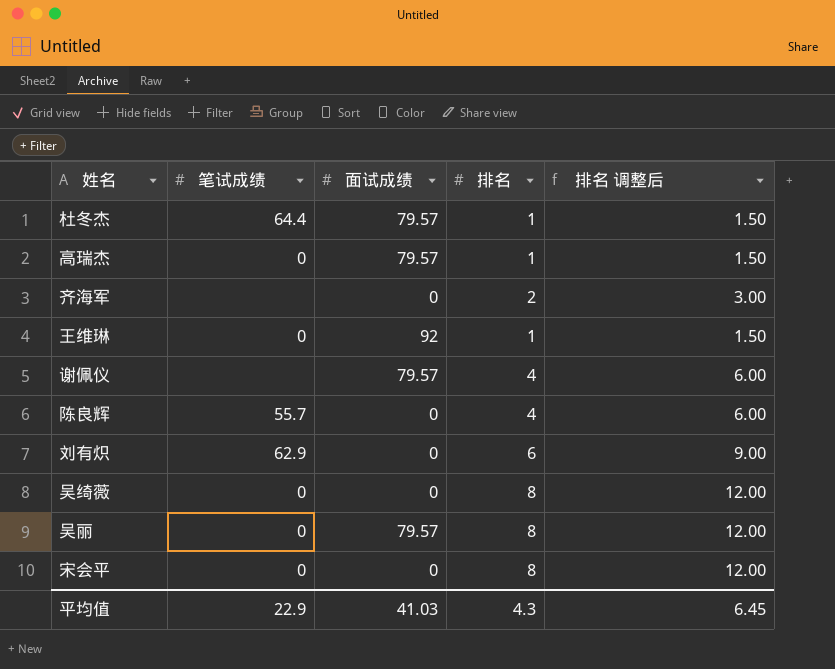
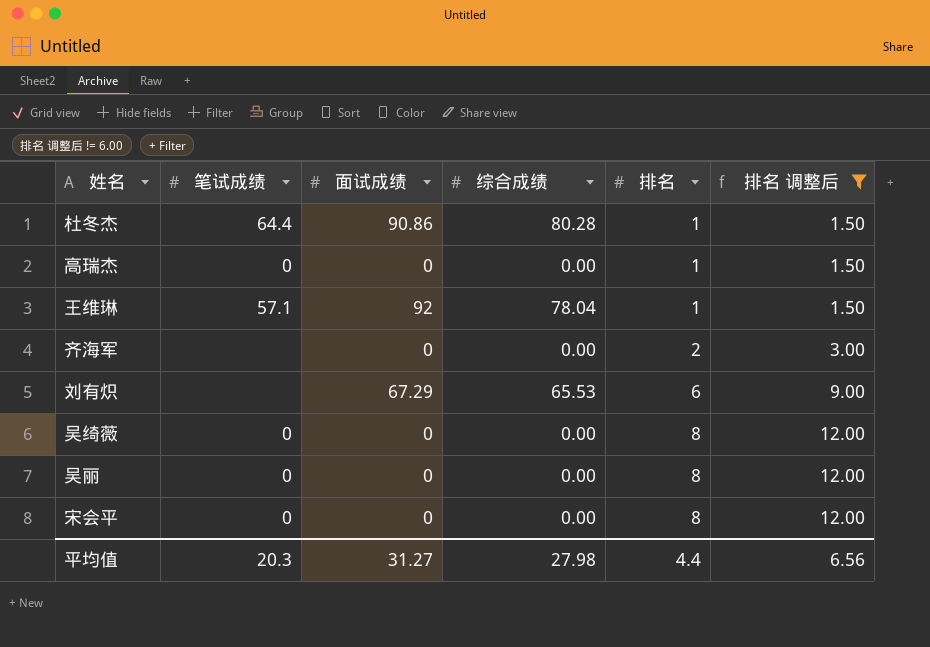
filter: none -> 排名 调整后 != 6.00
row order: none -> 排名 ascending
column 综合成绩 | position: none -> 4
杜冬杰 | 面试成绩: 79.57 -> 90.86
高瑞杰 | 面试成绩: 79.57 -> 0
王维琳 | 笔试成绩: 0 -> 57.1
刘有炽 | 笔试成绩: 62.9 -> none
刘有炽 | 面试成绩: 0 -> 67.29
吴丽 | 面试成绩: 79.57 -> 0
平均值 | 笔试成绩: 22.9 -> 20.3
平均值 | 面试成绩: 41.03 -> 31.27
平均值 | 排名: 4.3 -> 4.4
平均值 | 排名 调整后: 6.45 -> 6.56

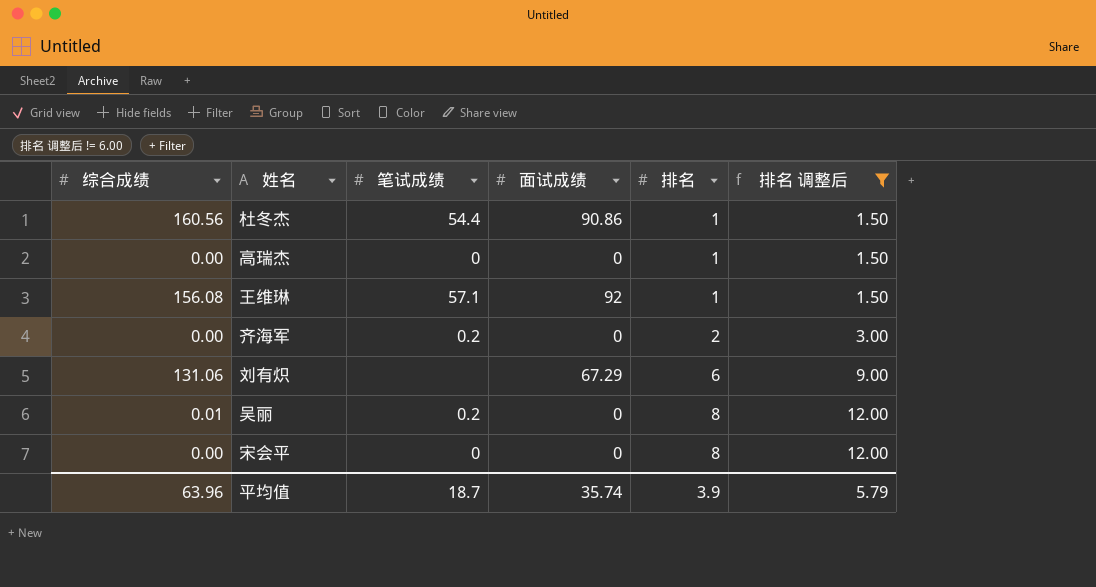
column 综合成绩 | position: 4 -> 1
row 吴绮薇: 0 | 0 | 0.00 | 8 | 12.00 -> none
杜冬杰 | 综合成绩: 80.28 -> 160.56
杜冬杰 | 笔试成绩: 64.4 -> 54.4
王维琳 | 综合成绩: 78.04 -> 156.08
齐海军 | 笔试成绩: none -> 0.2
刘有炽 | 综合成绩: 65.53 -> 131.06
吴丽 | 综合成绩: 0.00 -> 0.01
吴丽 | 笔试成绩: 0 -> 0.2
平均值 | 综合成绩: 27.98 -> 63.96
平均值 | 笔试成绩: 20.3 -> 18.7
平均值 | 面试成绩: 31.27 -> 35.74
平均值 | 排名: 4.4 -> 3.9
平均值 | 排名 调整后: 6.56 -> 5.79

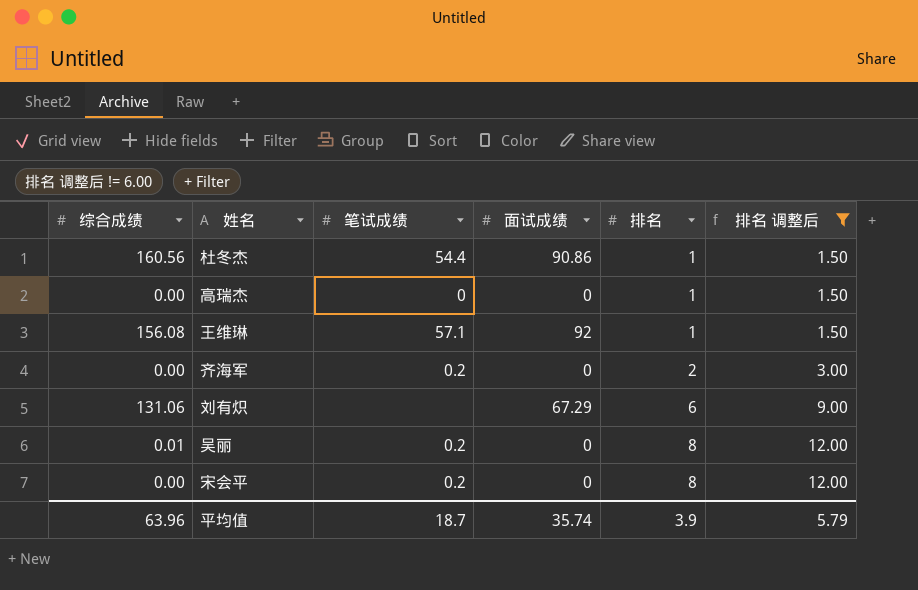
宋会平 | 笔试成绩: 0 -> 0.2

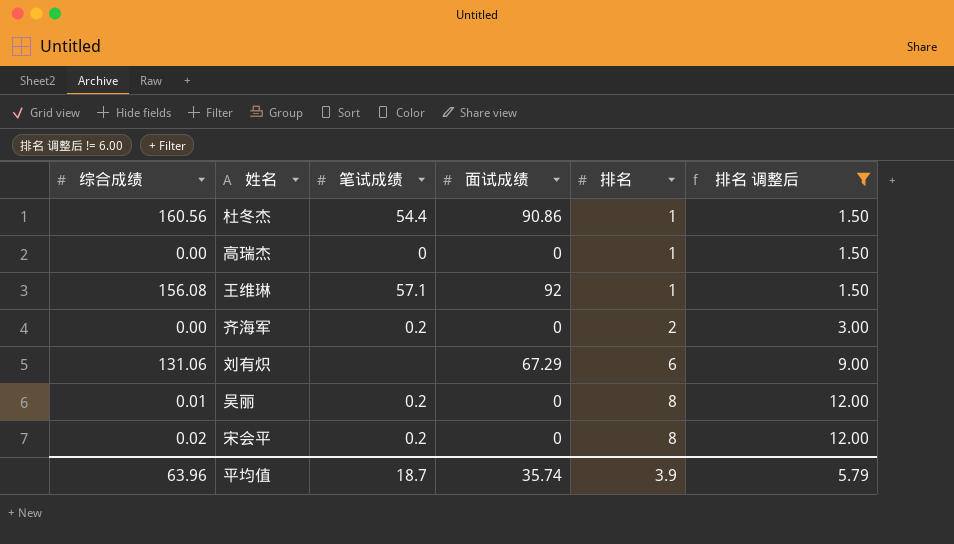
宋会平 | 综合成绩: 0.00 -> 0.02

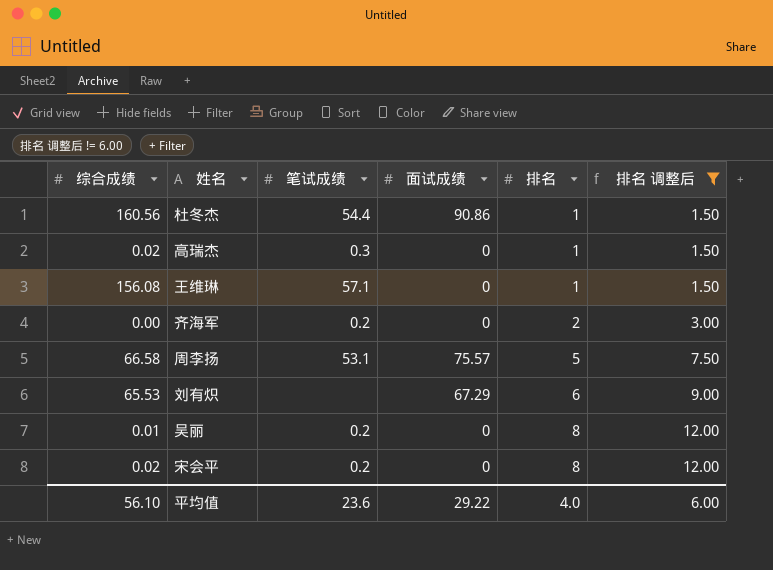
高瑞杰 | 综合成绩: 0.00 -> 0.02
高瑞杰 | 笔试成绩: 0 -> 0.3
王维琳 | 面试成绩: 92 -> 0
row 周李扬: none -> 66.58 | 53.1 | 75.57 | 5 | 7.50
刘有炽 | 综合成绩: 131.06 -> 65.53
平均值 | 综合成绩: 63.96 -> 56.10
平均值 | 笔试成绩: 18.7 -> 23.6
平均值 | 面试成绩: 35.74 -> 29.22
平均值 | 排名: 3.9 -> 4.0
平均值 | 排名 调整后: 5.79 -> 6.00

